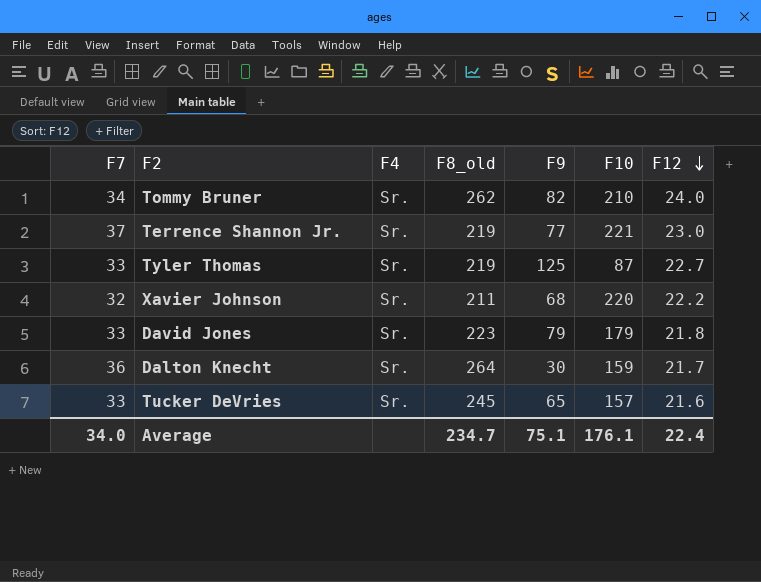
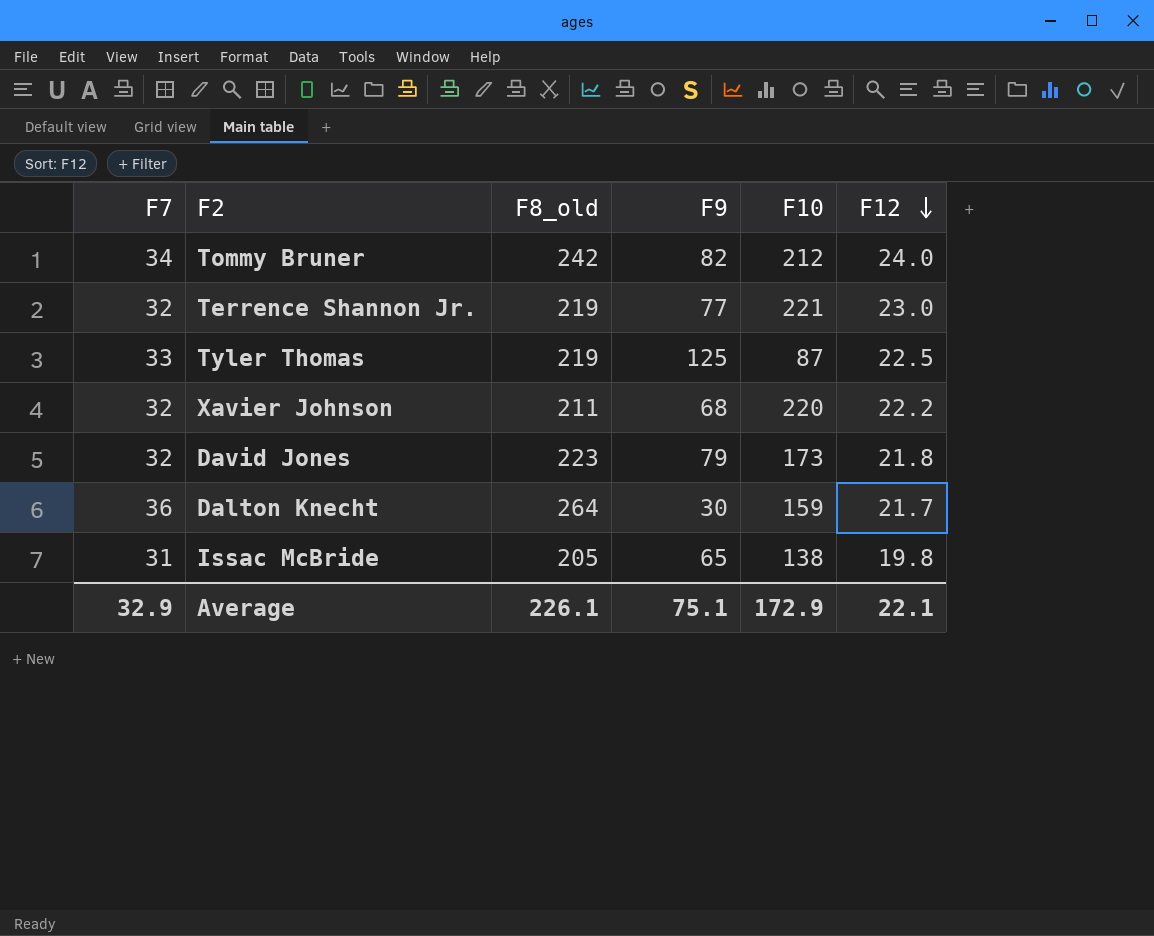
column F4 | position: 3 -> none
row Tucker DeVries: 33 | Sr. | 245 | 65 | 157 | 21.6 -> none
Tommy Bruner | F8_old: 262 -> 242
Tommy Bruner | F10: 210 -> 212
Terrence Shannon Jr. | F7: 37 -> 32
Tyler Thomas | F12: 22.7 -> 22.5
David Jones | F7: 33 -> 32
David Jones | F10: 179 -> 173
row Issac McBride: none -> 31 | 205 | 65 | 138 | 19.8
Average | F7: 34.0 -> 32.9
Average | F8_old: 234.7 -> 226.1
Average | F10: 176.1 -> 172.9
Average | F12: 22.4 -> 22.1

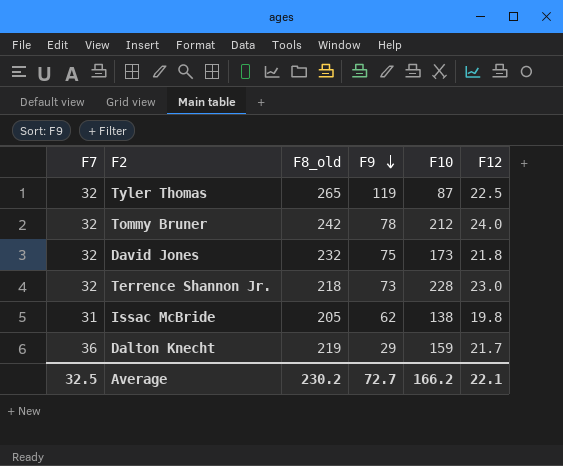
row order: F12 descending -> F9 descending
row Xavier Johnson: 32 | 211 | 68 | 220 | 22.2 -> none
Tyler Thomas | F7: 33 -> 32
Tyler Thomas | F8_old: 219 -> 265
Tyler Thomas | F9: 125 -> 119
Tommy Bruner | F7: 34 -> 32
Tommy Bruner | F9: 82 -> 78
David Jones | F8_old: 223 -> 232
David Jones | F9: 79 -> 75
Terrence Shannon Jr. | F8_old: 219 -> 218
Terrence Shannon Jr. | F9: 77 -> 73
Terrence Shannon Jr. | F10: 221 -> 228
Issac McBride | F9: 65 -> 62
Dalton Knecht | F8_old: 264 -> 219
Dalton Knecht | F9: 30 -> 29
Average | F7: 32.9 -> 32.5
Average | F8_old: 226.1 -> 230.2
Average | F9: 75.1 -> 72.7
Average | F10: 172.9 -> 166.2

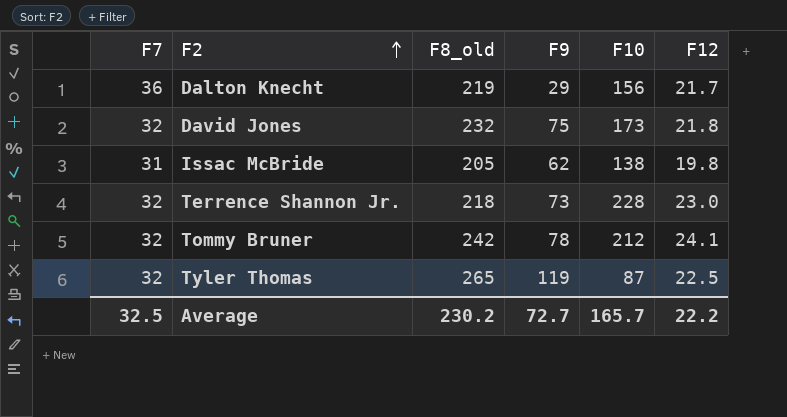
row order: F9 descending -> F2 ascending
Dalton Knecht | F10: 159 -> 156
Tommy Bruner | F12: 24.0 -> 24.1
Average | F10: 166.2 -> 165.7
Average | F12: 22.1 -> 22.2

